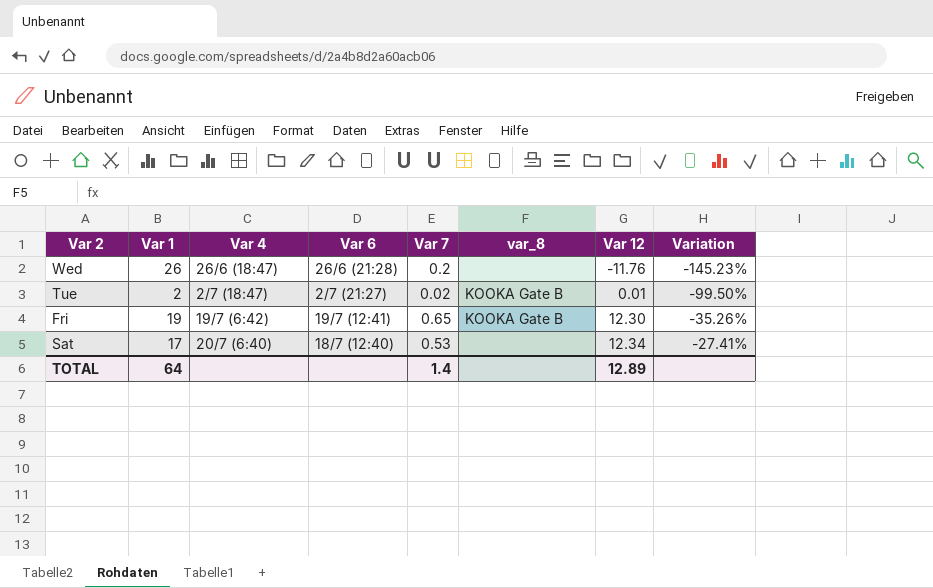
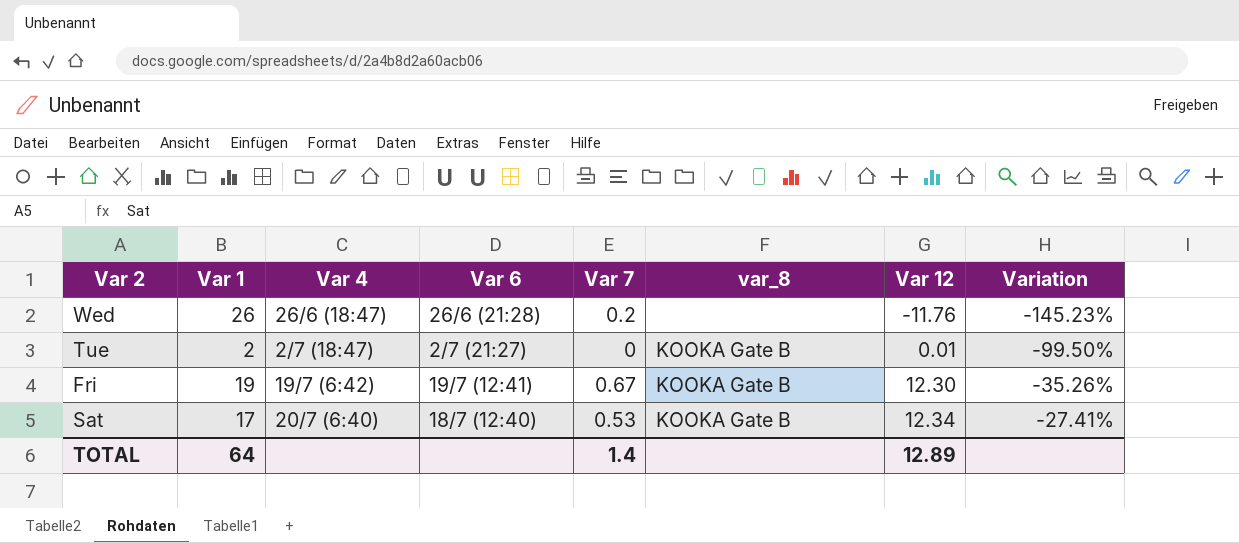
Tue | Var 7: 0.02 -> 0
Fri | Var 7: 0.65 -> 0.67
Sat | var_8: none -> KOOKA Gate B

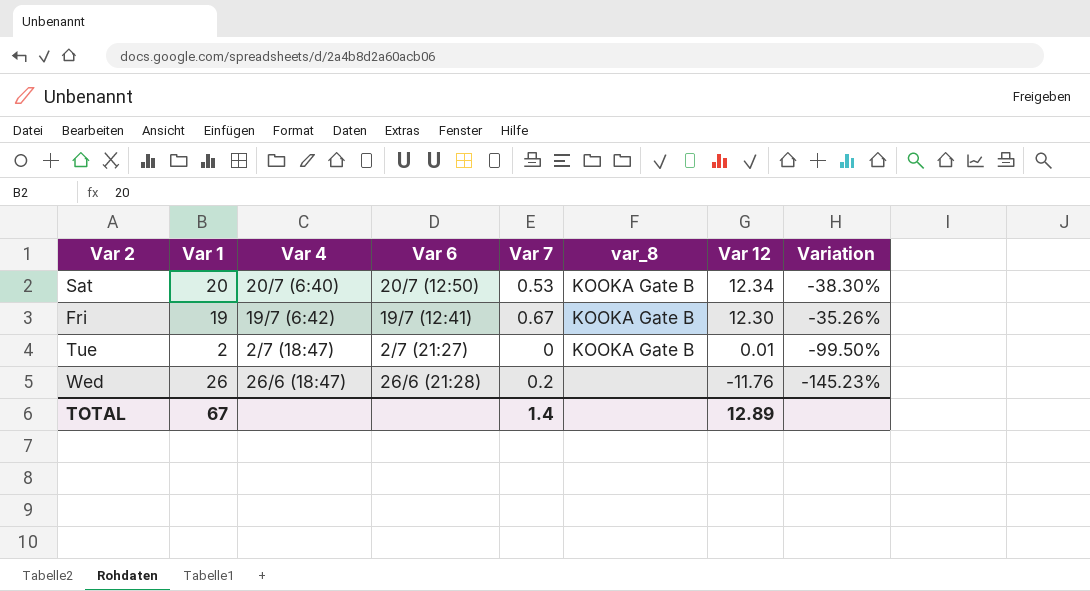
row order: Var 12 ascending -> Var 12 descending
Sat | Var 1: 17 -> 20
Sat | Var 6: 18/7 (12:40) -> 20/7 (12:50)
Sat | Variation: -27.41% -> -38.30%
TOTAL | Var 1: 64 -> 67

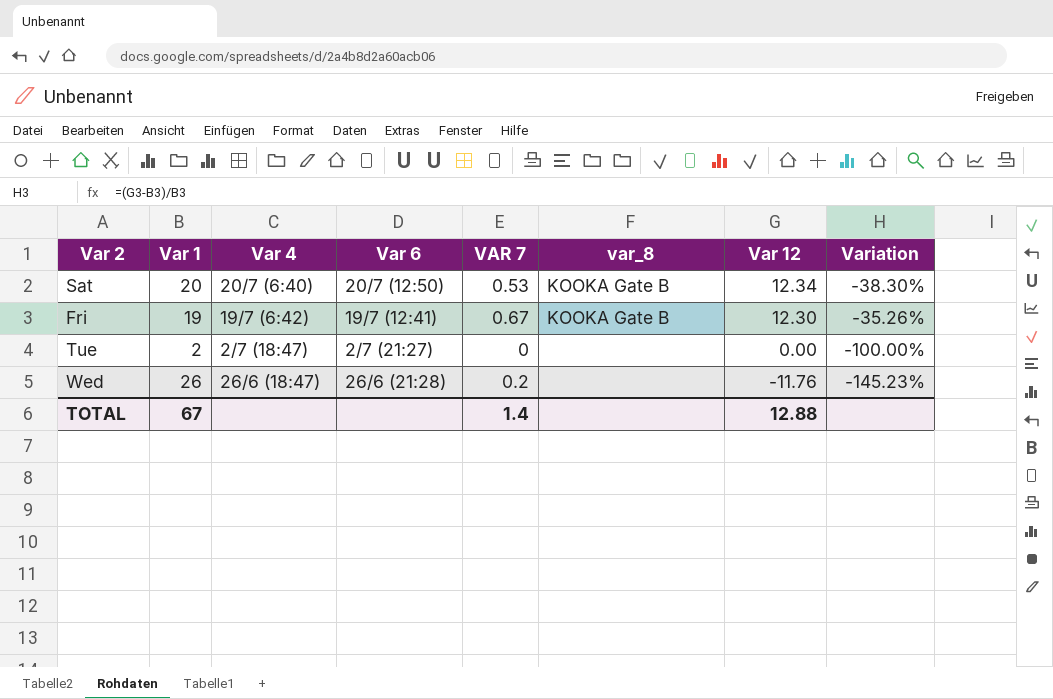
column name: Var 7 -> VAR 7
Tue | var_8: KOOKA Gate B -> none
Tue | Var 12: 0.01 -> 0.00
Tue | Variation: -99.50% -> -100.00%
TOTAL | Var 12: 12.89 -> 12.88

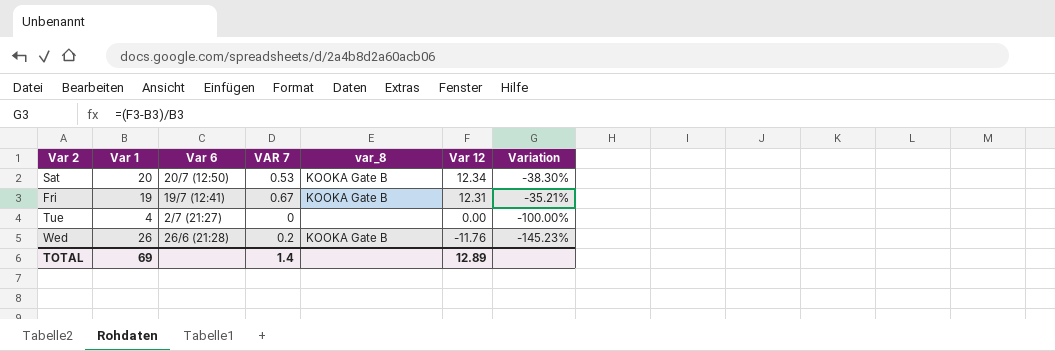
column Var 4 | position: 3 -> none
Fri | Var 12: 12.30 -> 12.31
Fri | Variation: -35.26% -> -35.21%
Tue | Var 1: 2 -> 4
Wed | var_8: none -> KOOKA Gate B
TOTAL | Var 1: 67 -> 69
TOTAL | Var 12: 12.88 -> 12.89

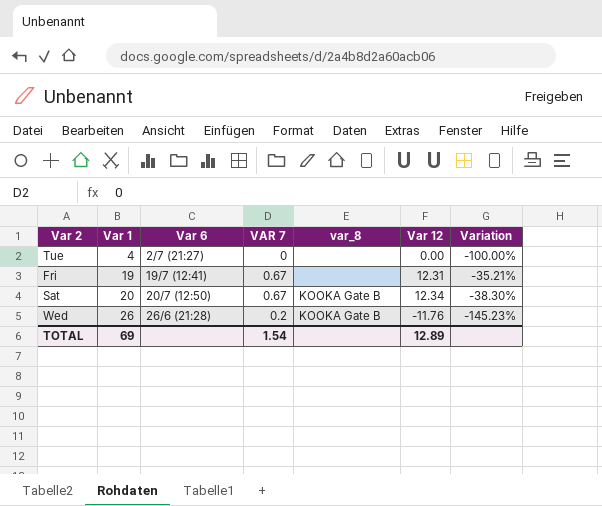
row order: Var 12 descending -> Var 1 ascending
Fri | var_8: KOOKA Gate B -> none
Sat | VAR 7: 0.53 -> 0.67
TOTAL | VAR 7: 1.4 -> 1.54

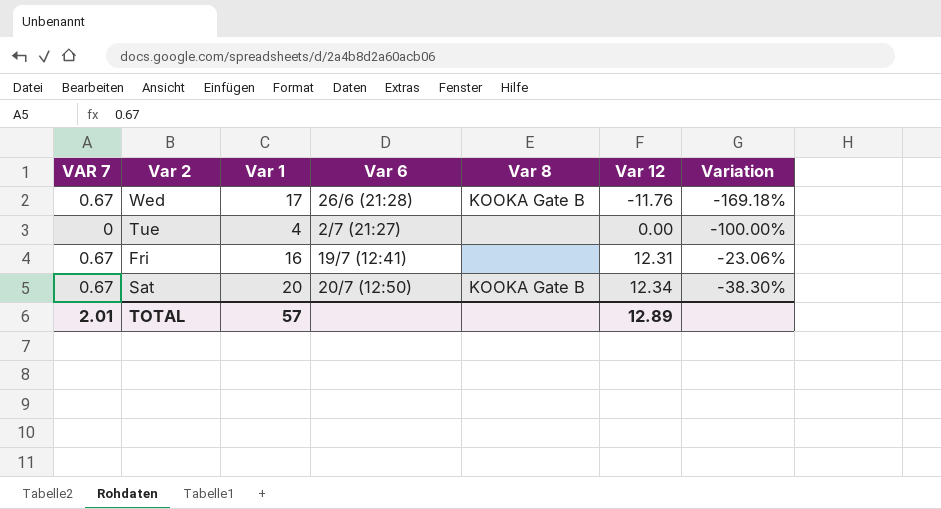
row order: Var 1 ascending -> Var 12 ascending
column VAR 7 | position: 4 -> 1
column name: var_8 -> Var 8
Wed | VAR 7: 0.2 -> 0.67
Wed | Var 1: 26 -> 17
Wed | Variation: -145.23% -> -169.18%
Fri | Var 1: 19 -> 16
Fri | Variation: -35.21% -> -23.06%
TOTAL | VAR 7: 1.54 -> 2.01
TOTAL | Var 1: 69 -> 57

